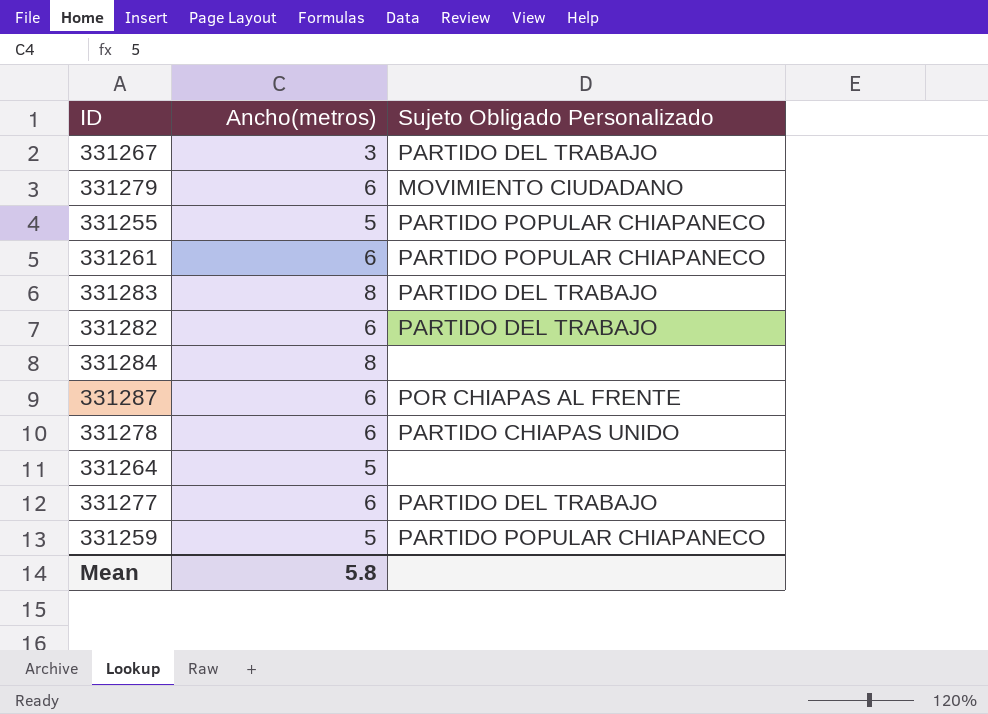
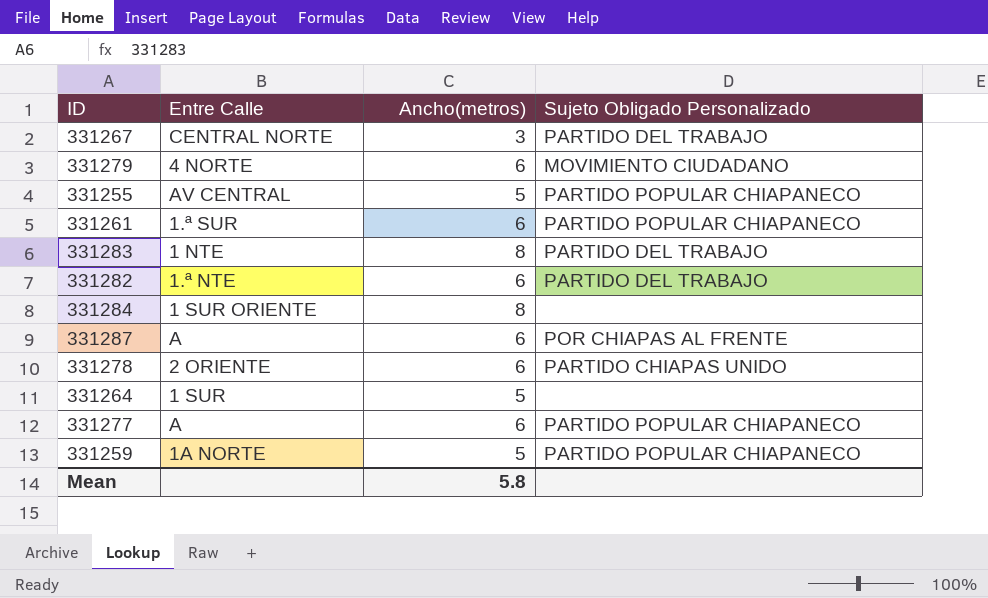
column Entre Calle | position: none -> 2
331277 | Sujeto Obligado Personalizado: PARTIDO DEL TRABAJO -> PARTIDO POPULAR CHIAPANECO

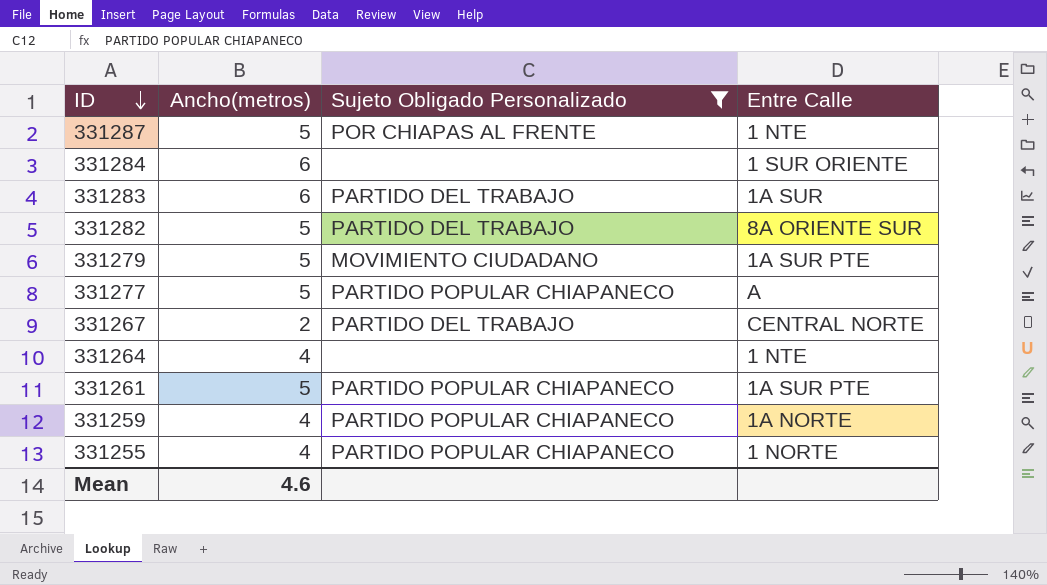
filter: none -> Sujeto Obligado Personalizado != PARTIDO CHIAPAS UNIDO
row order: none -> ID descending
column Entre Calle | position: 2 -> 4
331287 | Ancho(metros): 6 -> 5
331287 | Entre Calle: A -> 1 NTE
331284 | Ancho(metros): 8 -> 6
331283 | Ancho(metros): 8 -> 6
331283 | Entre Calle: 1 NTE -> 1A SUR
331282 | Ancho(metros): 6 -> 5
331282 | Entre Calle: 1.ª NTE -> 8A ORIENTE SUR
331279 | Ancho(metros): 6 -> 5
331279 | Entre Calle: 4 NORTE -> 1A SUR PTE
331277 | Ancho(metros): 6 -> 5
331267 | Ancho(metros): 3 -> 2
331264 | Ancho(metros): 5 -> 4
331264 | Entre Calle: 1 SUR -> 1 NTE
331261 | Ancho(metros): 6 -> 5
331261 | Entre Calle: 1.ª SUR -> 1A SUR PTE
331259 | Ancho(metros): 5 -> 4
331255 | Ancho(metros): 5 -> 4
331255 | Entre Calle: AV CENTRAL -> 1 NORTE
Mean | Ancho(metros): 5.8 -> 4.6

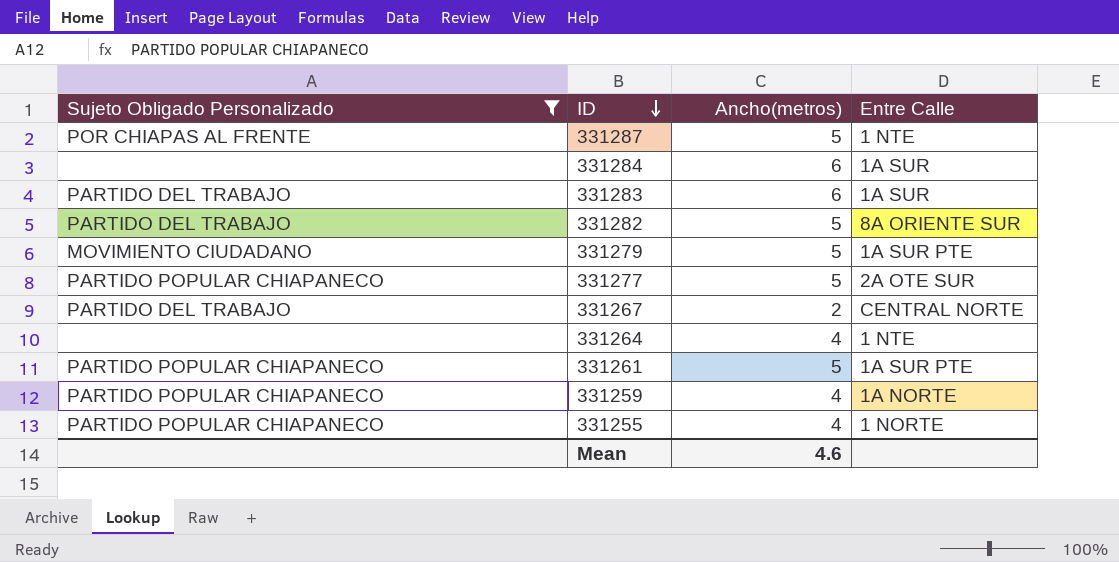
column Sujeto Obligado Personalizado | position: 3 -> 1
331284 | Entre Calle: 1 SUR ORIENTE -> 1A SUR
331277 | Entre Calle: A -> 2A OTE SUR

